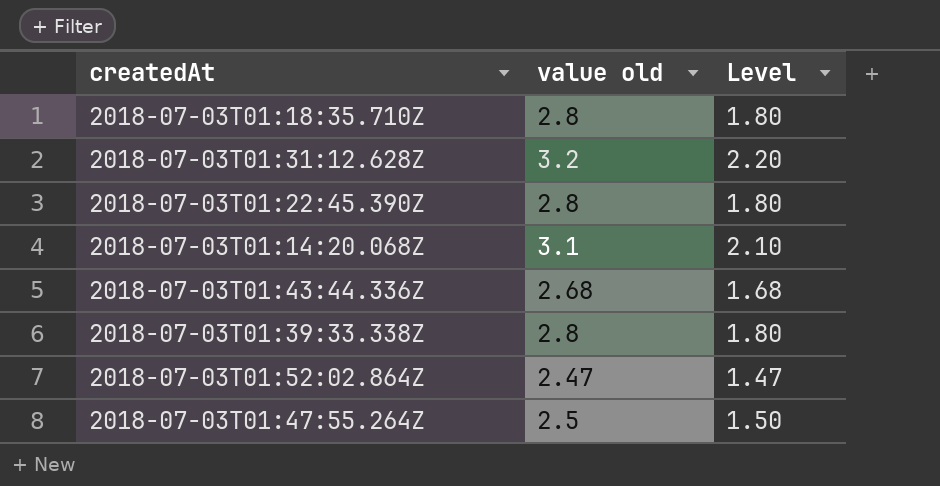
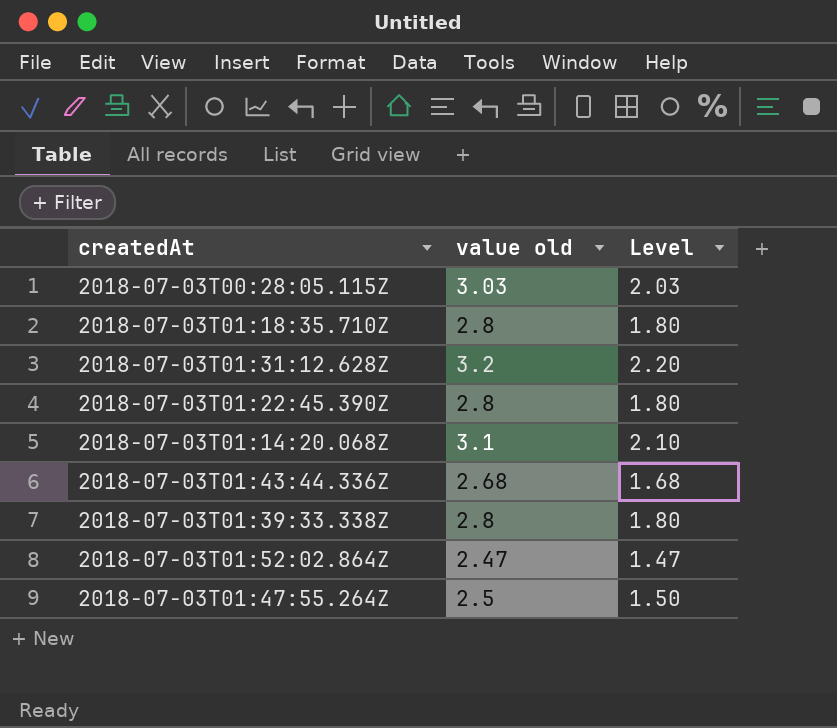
row 2018-07-03T00:28:05.115Z: none -> 3.03 | 2.03

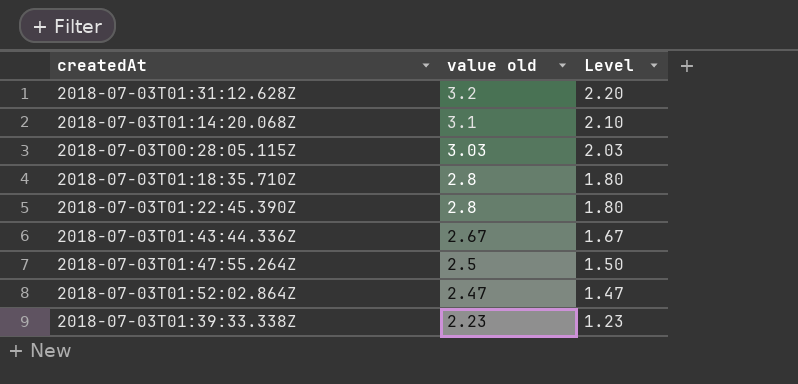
row order: none -> value old descending
2018-07-03T01:43:44.336Z | value old: 2.68 -> 2.67
2018-07-03T01:43:44.336Z | Level: 1.68 -> 1.67
2018-07-03T01:39:33.338Z | value old: 2.8 -> 2.23
2018-07-03T01:39:33.338Z | Level: 1.80 -> 1.23

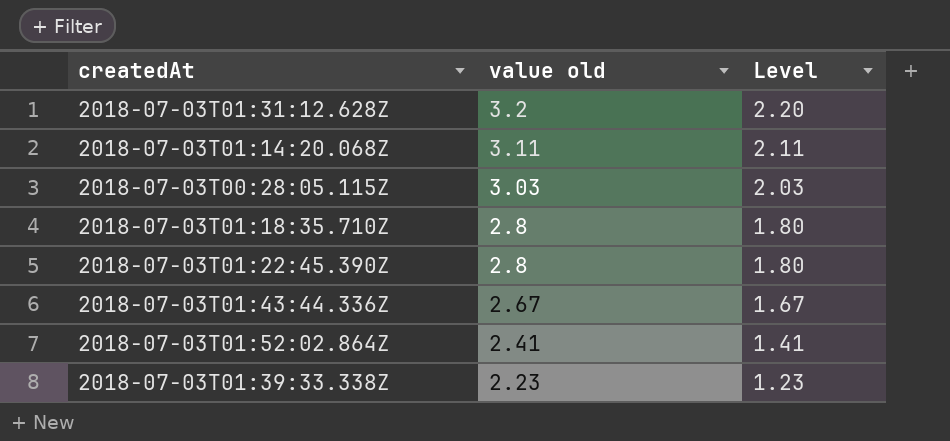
row 2018-07-03T01:47:55.264Z: 2.5 | 1.50 -> none
2018-07-03T01:14:20.068Z | value old: 3.1 -> 3.11
2018-07-03T01:14:20.068Z | Level: 2.10 -> 2.11
2018-07-03T01:52:02.864Z | value old: 2.47 -> 2.41
2018-07-03T01:52:02.864Z | Level: 1.47 -> 1.41

